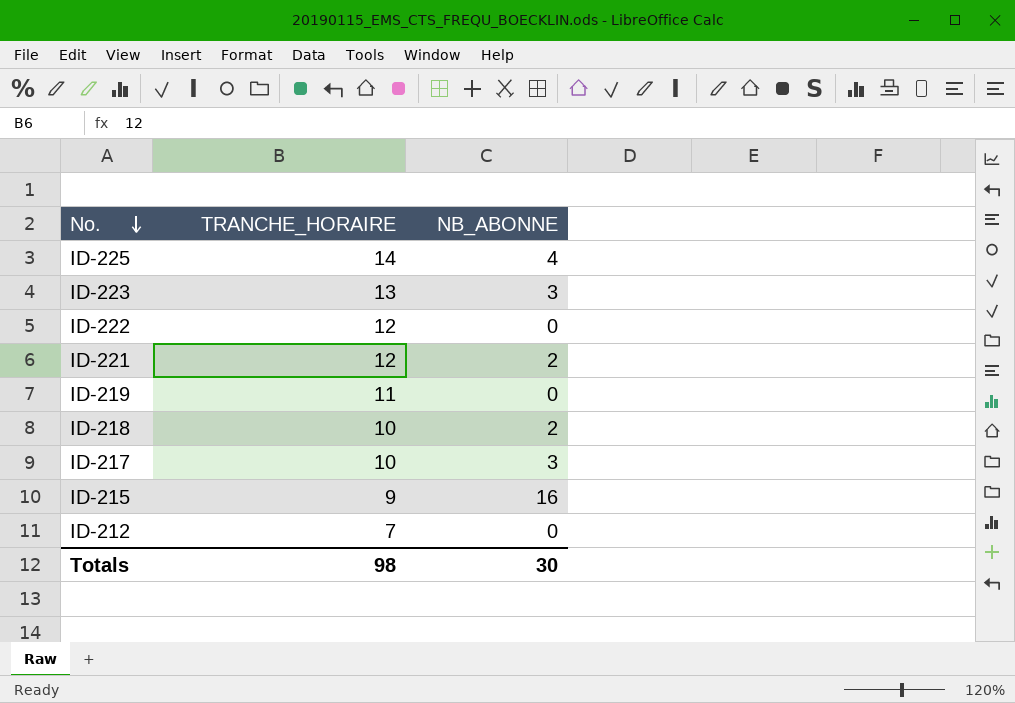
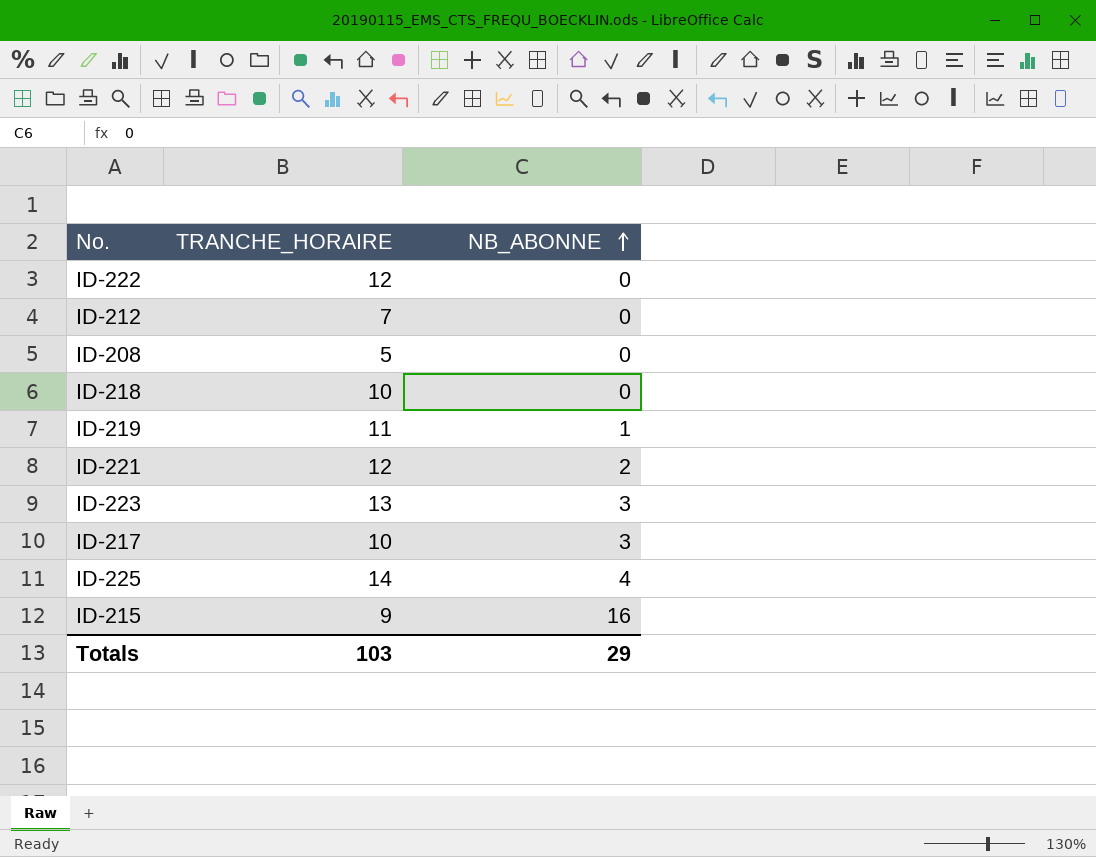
row order: No. descending -> NB_ABONNE ascending
row ID-208: none -> 5 | 0
ID-218 | NB_ABONNE: 2 -> 0
ID-219 | NB_ABONNE: 0 -> 1
Totals | TRANCHE_HORAIRE: 98 -> 103
Totals | NB_ABONNE: 30 -> 29

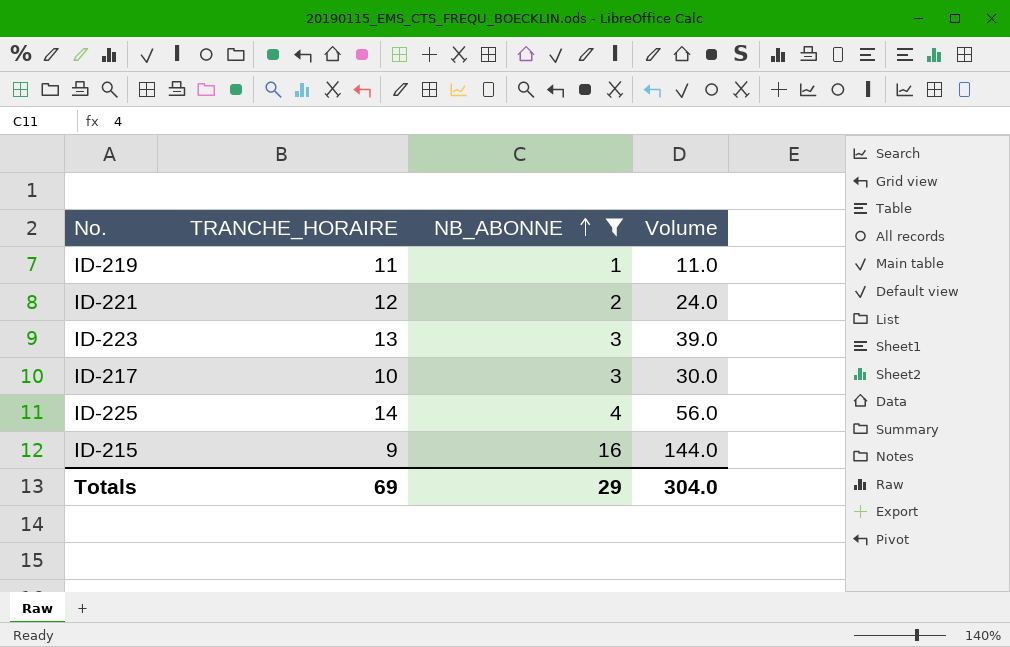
filter: none -> NB_ABONNE != 0
column Volume | formula: none -> [TRANCHE_HORAIRE] * [NB_ABONNE]
Totals | TRANCHE_HORAIRE: 103 -> 69

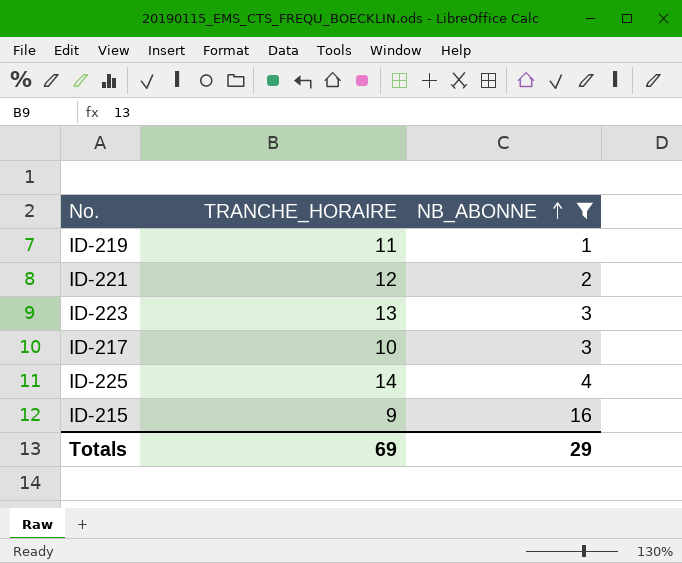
column Volume | formula: [TRANCHE_HORAIRE] * [NB_ABONNE] -> none

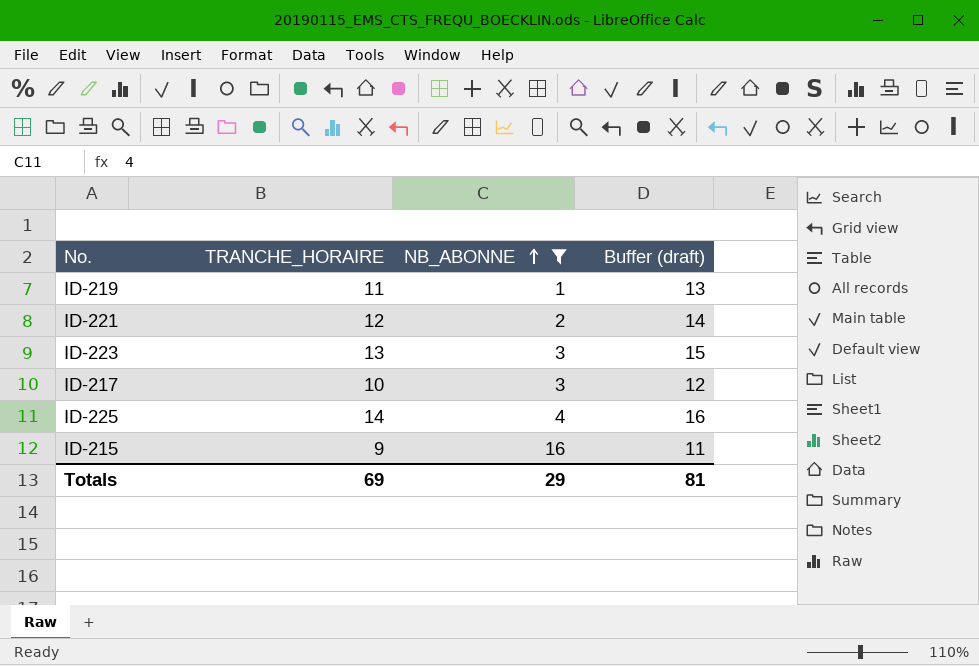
column Buffer (draft) | formula: none -> [TRANCHE_HORAIRE] + 2

